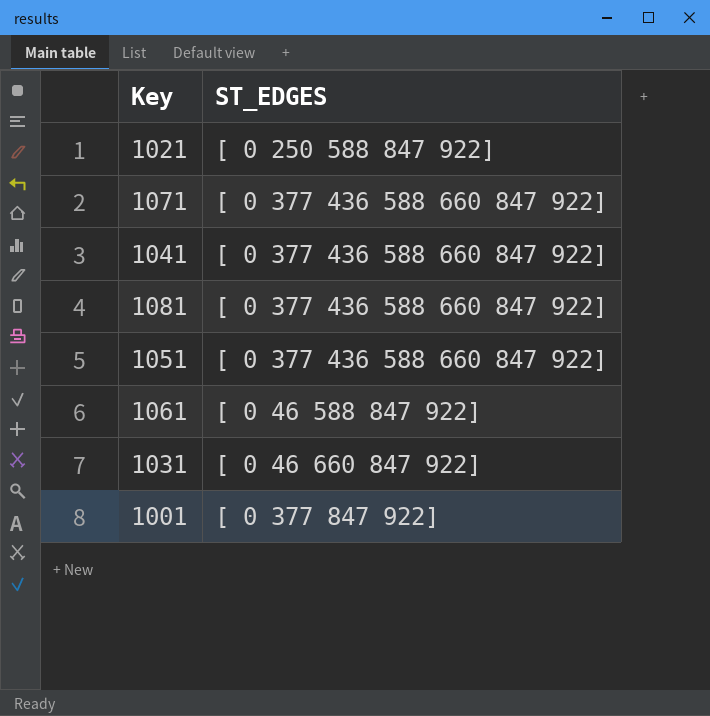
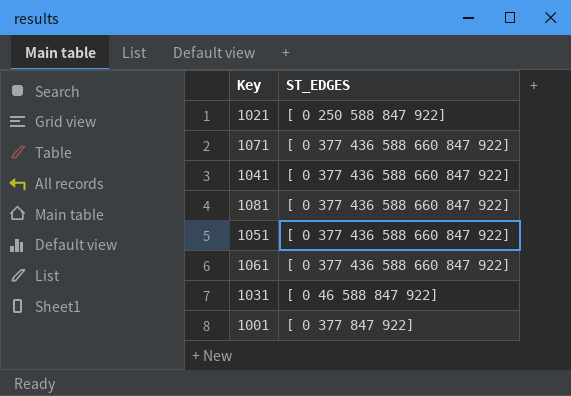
1061 | ST_EDGES: [ 0 46 588 847 922] -> [ 0 377 436 588 660 847 922]
1031 | ST_EDGES: [ 0 46 660 847 922] -> [ 0 46 588 847 922]

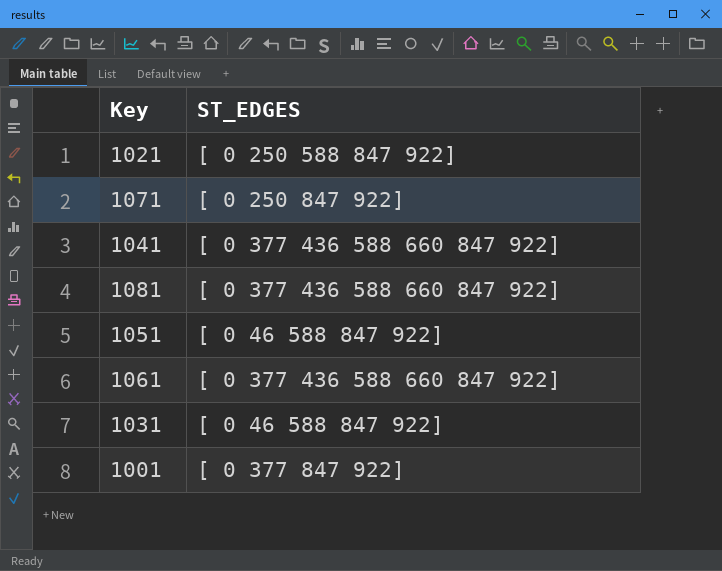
1071 | ST_EDGES: [ 0 377 436 588 660 847 922] -> [ 0 250 847 922]
1051 | ST_EDGES: [ 0 377 436 588 660 847 922] -> [ 0 46 588 847 922]

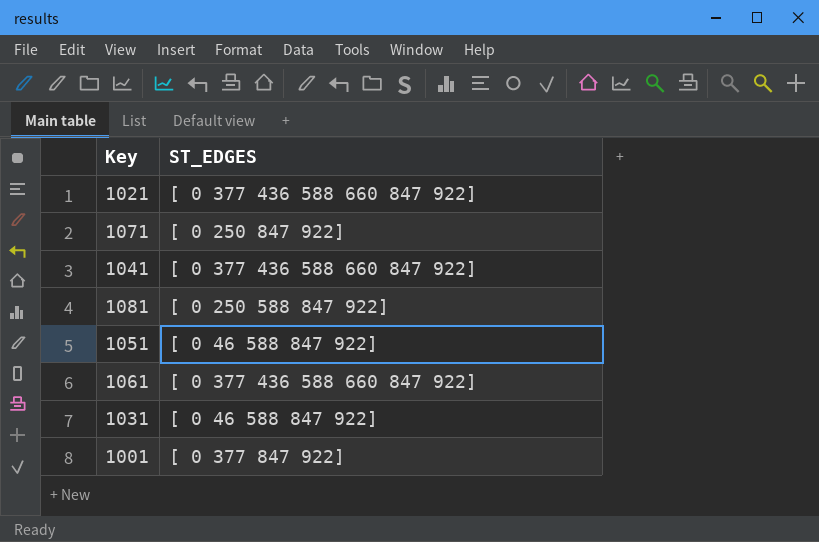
1021 | ST_EDGES: [ 0 250 588 847 922] -> [ 0 377 436 588 660 847 922]
1081 | ST_EDGES: [ 0 377 436 588 660 847 922] -> [ 0 250 588 847 922]

